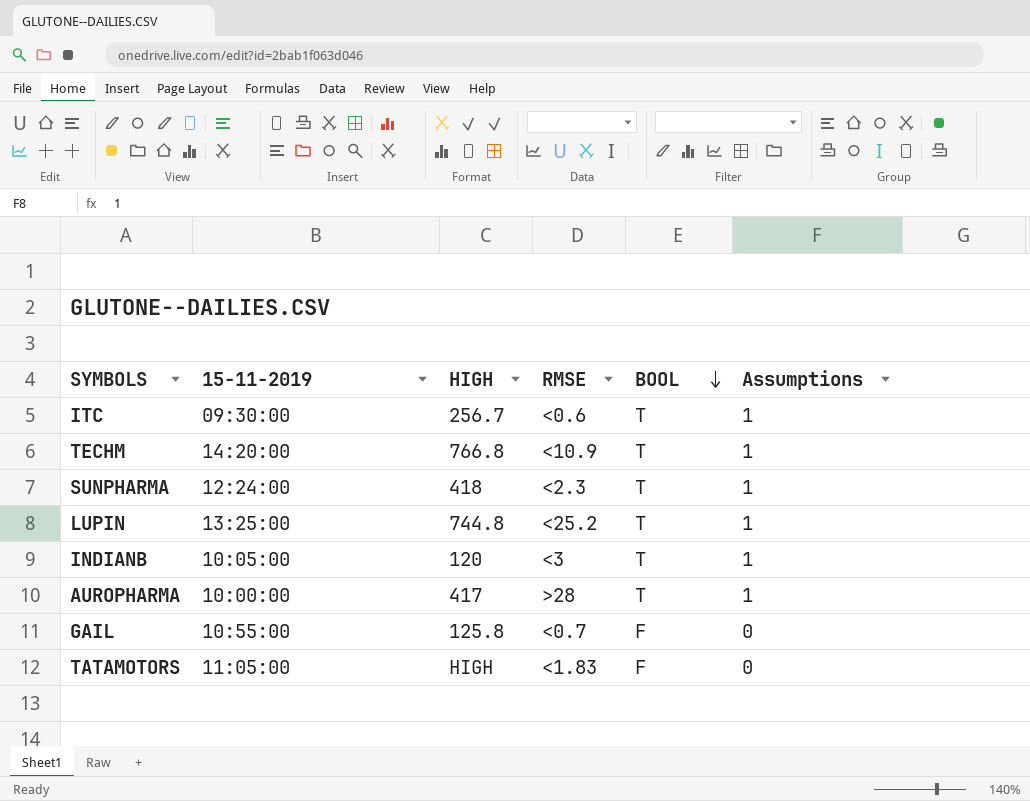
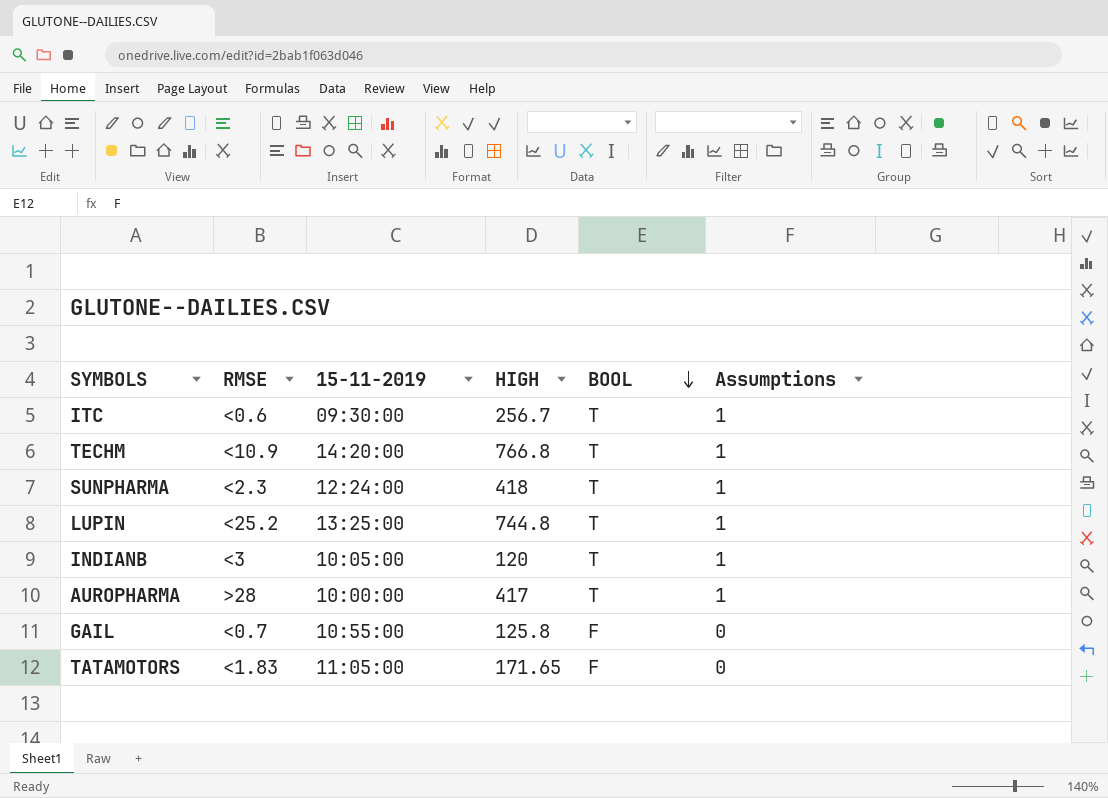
column RMSE | position: 4 -> 2
TATAMOTORS | HIGH: HIGH -> 171.65

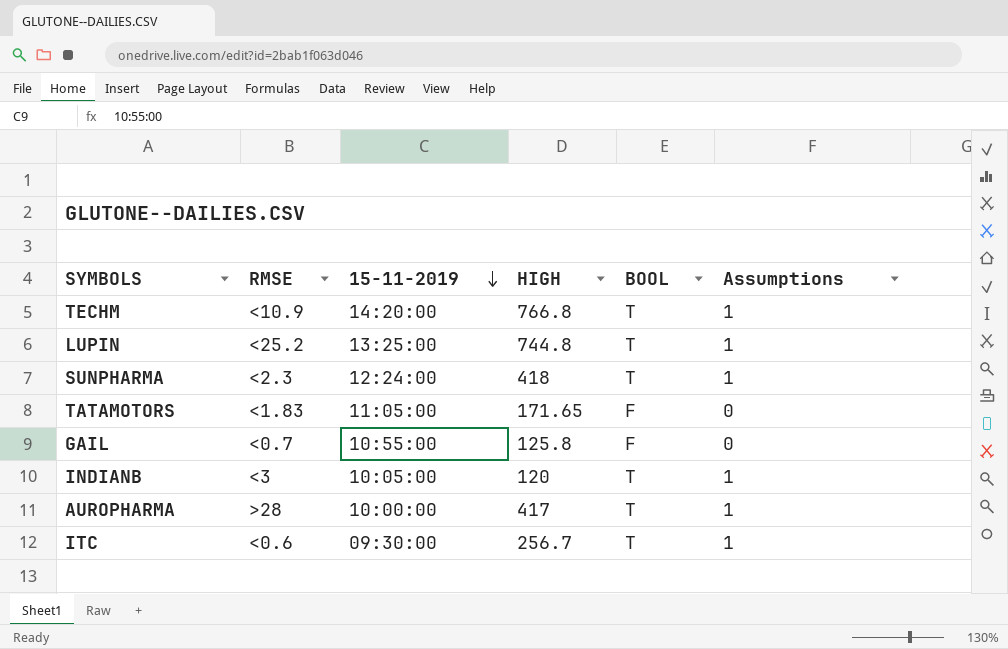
row order: BOOL descending -> 15-11-2019 descending

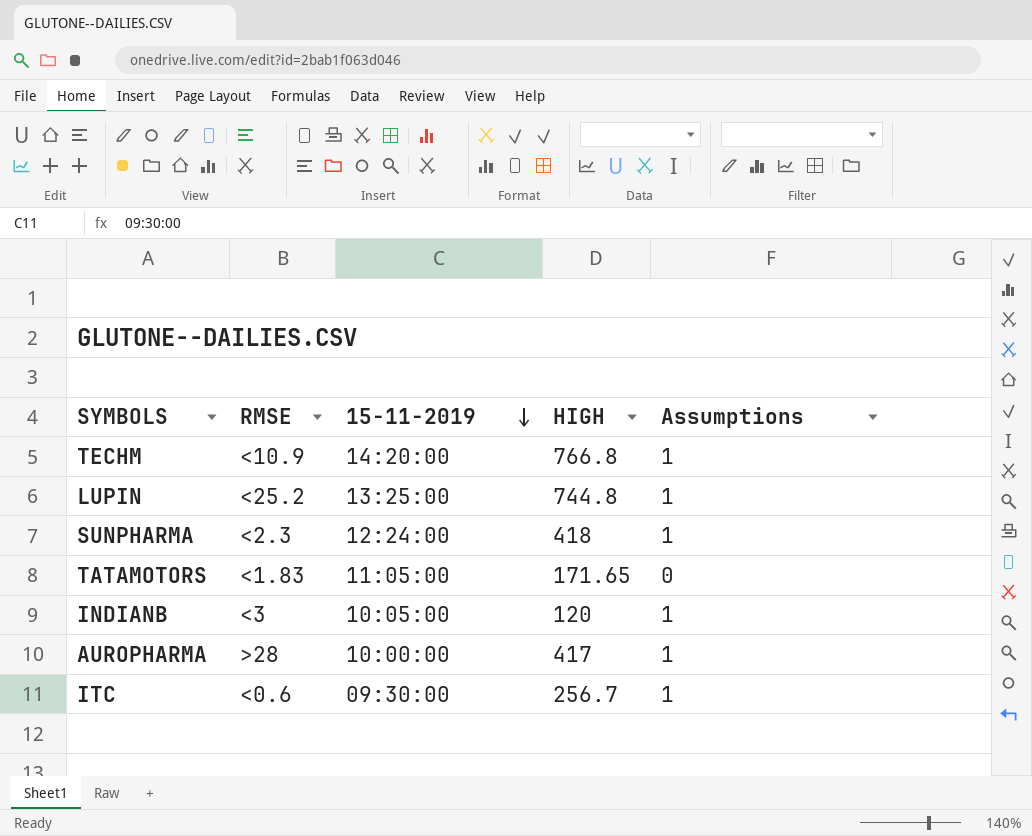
column BOOL | position: 5 -> none
row GAIL: <0.7 | 10:55:00 | 125.8 | F | 0 -> none

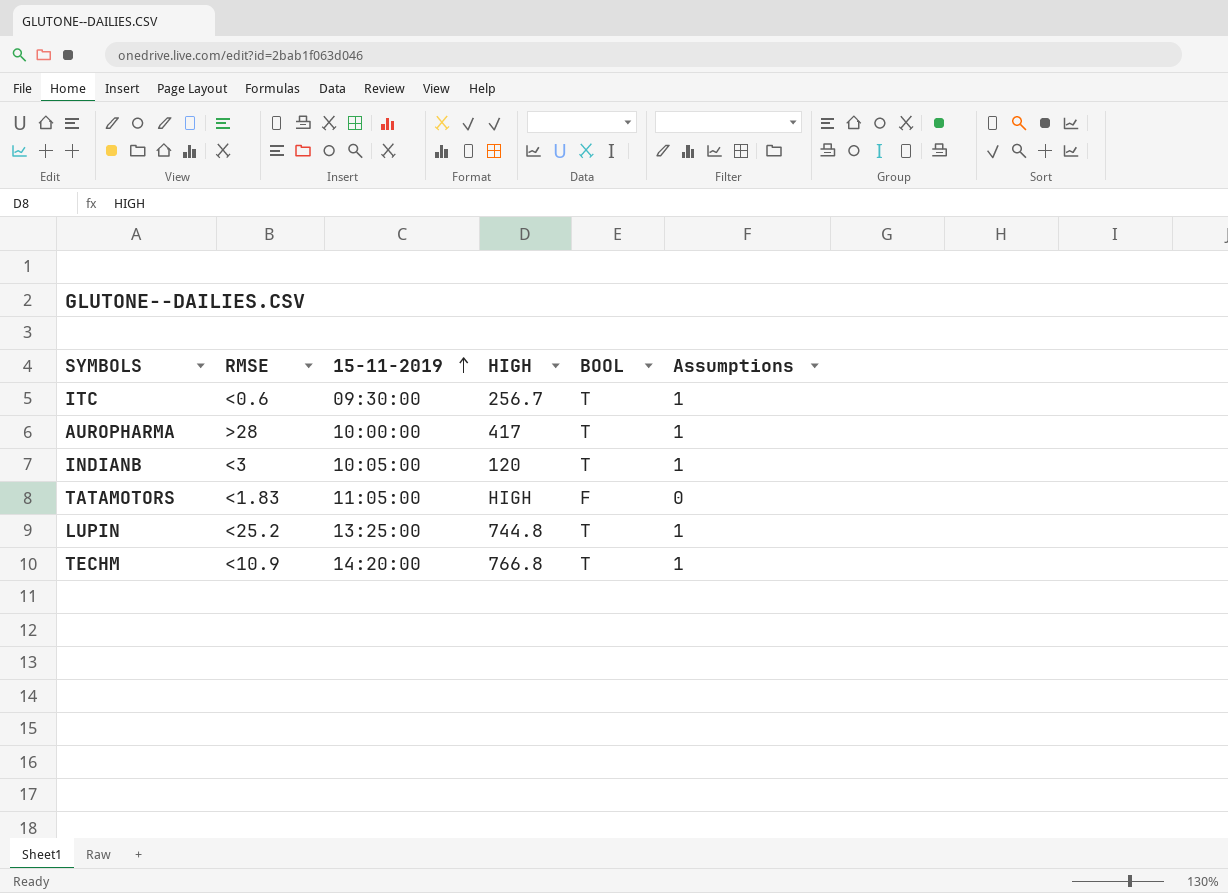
row order: 15-11-2019 descending -> 15-11-2019 ascending
column BOOL | position: none -> 5
row SUNPHARMA: <2.3 | 12:24:00 | 418 | 1 -> none
TATAMOTORS | HIGH: 171.65 -> HIGH

